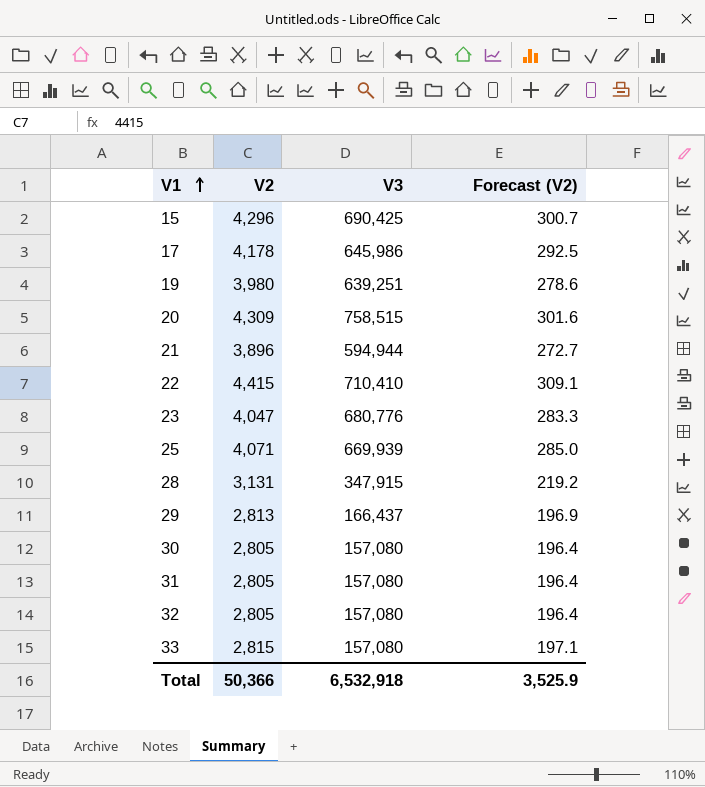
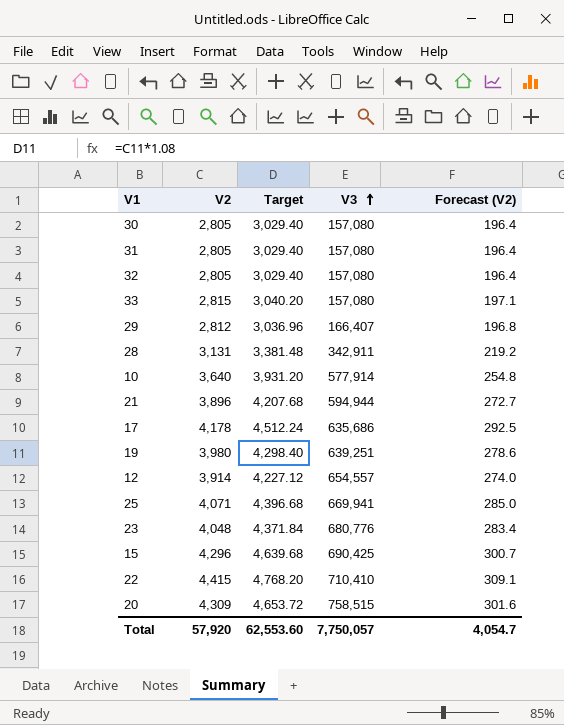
row order: V1 ascending -> V3 ascending
column Target | formula: none -> [V2] * 1.08
29 | V2: 2,813 -> 2,812
29 | V3: 166,437 -> 166,407
29 | Forecast (V2): 196.9 -> 196.8
28 | V3: 347,915 -> 342,911
row 10: none -> 3,640 | 3,931.20 | 577,914 | 254.8
17 | V3: 645,986 -> 635,686
row 12: none -> 3,914 | 4,227.12 | 654,557 | 274.0
25 | V3: 669,939 -> 669,941
23 | V2: 4,047 -> 4,048
23 | Forecast (V2): 283.3 -> 283.4
Total | V2: 50,366 -> 57,920
Total | V3: 6,532,918 -> 7,750,057
Total | Forecast (V2): 3,525.9 -> 4,054.7

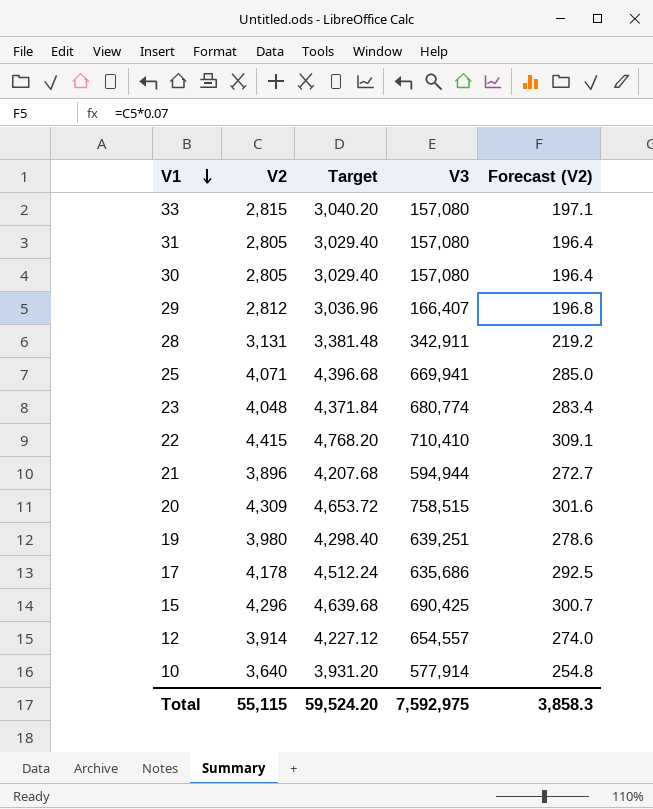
row order: V3 ascending -> V1 descending
row 32: 2,805 | 3,029.40 | 157,080 | 196.4 -> none
23 | V3: 680,776 -> 680,774
Total | V2: 57,920 -> 55,115
Total | Target: 62,553.60 -> 59,524.20
Total | V3: 7,750,057 -> 7,592,975
Total | Forecast (V2): 4,054.7 -> 3,858.3

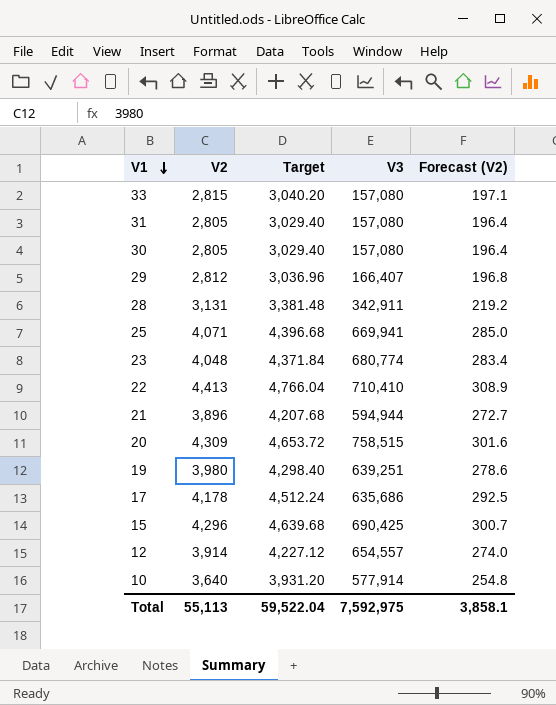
22 | V2: 4,415 -> 4,413
22 | Target: 4,768.20 -> 4,766.04
22 | Forecast (V2): 309.1 -> 308.9
Total | V2: 55,115 -> 55,113
Total | Target: 59,524.20 -> 59,522.04
Total | Forecast (V2): 3,858.3 -> 3,858.1

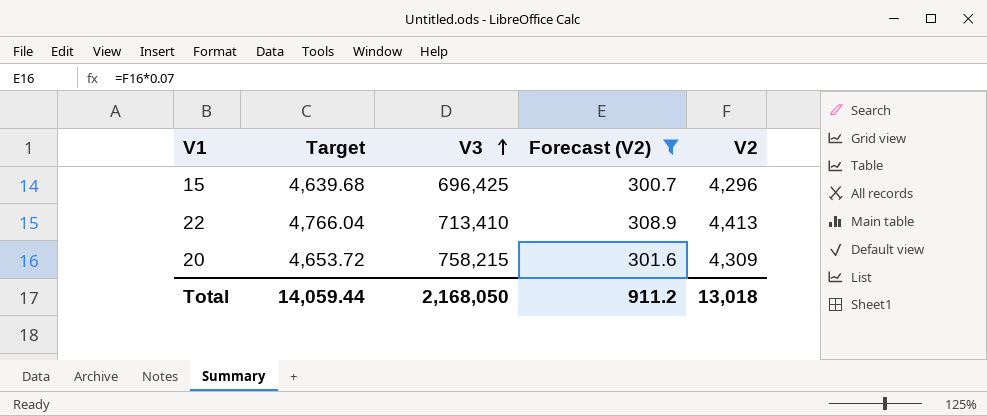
filter: none -> Forecast (V2) >= 300.7
row order: V1 descending -> V3 ascending
column V2 | position: 2 -> 5
15 | V3: 690,425 -> 696,425
22 | V3: 710,410 -> 713,410
20 | V3: 758,515 -> 758,215
Total | Target: 59,522.04 -> 14,059.44
Total | V3: 7,592,975 -> 2,168,050
Total | Forecast (V2): 3,858.1 -> 911.2
Total | V2: 55,113 -> 13,018

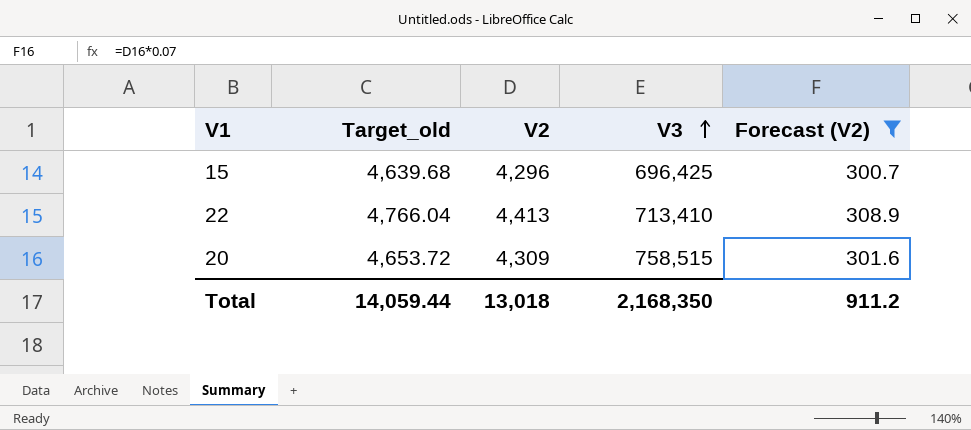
column name: Target -> Target_old
column V2 | position: 5 -> 3
20 | V3: 758,215 -> 758,515
Total | V3: 2,168,050 -> 2,168,350

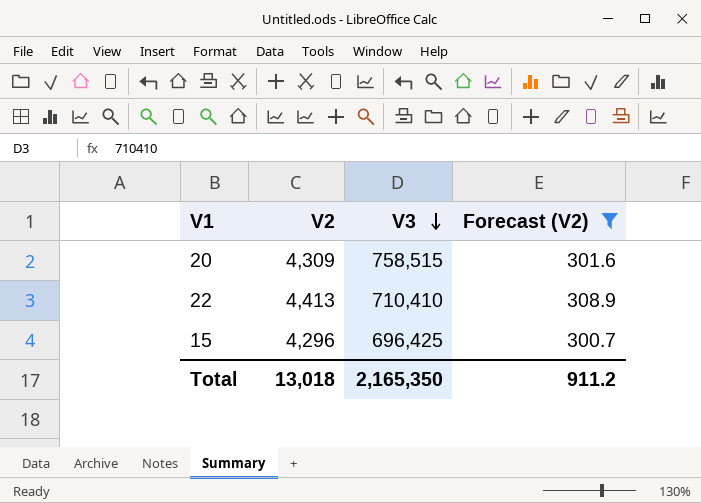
row order: V3 ascending -> V3 descending
column Target_old | formula: [V2] * 1.08 -> none
22 | V3: 713,410 -> 710,410
Total | V3: 2,168,350 -> 2,165,350

